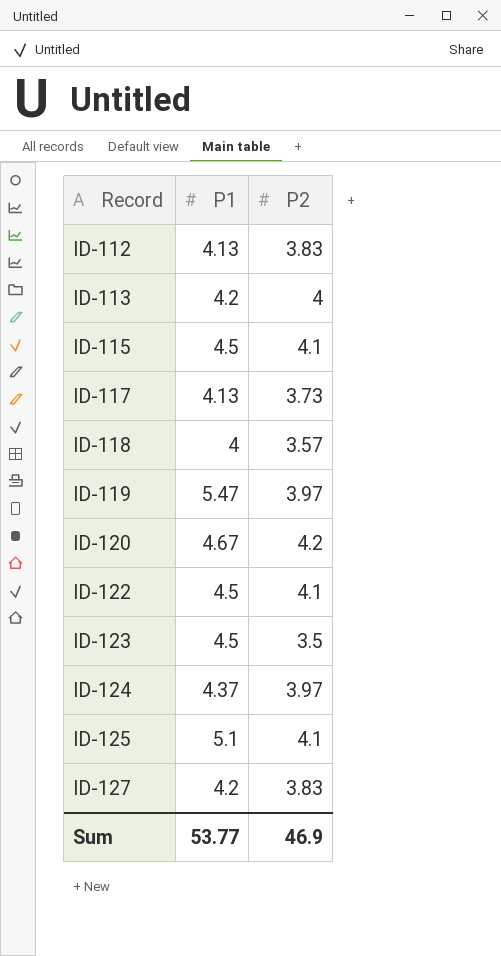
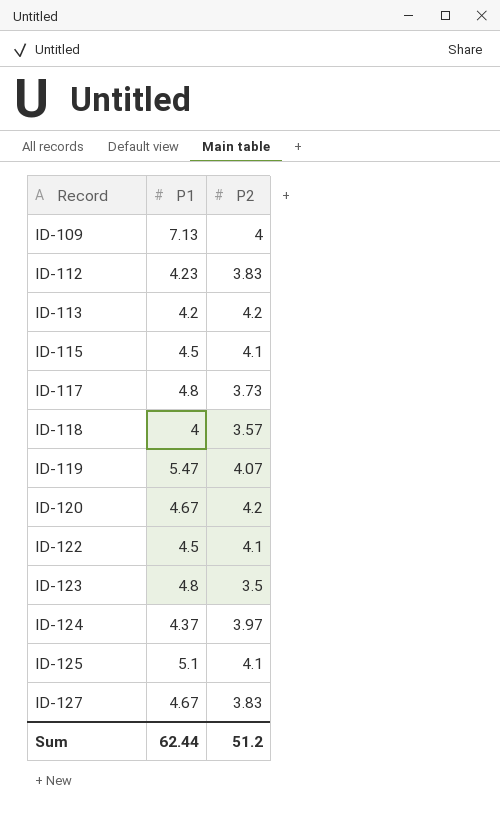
row ID-109: none -> 7.13 | 4
ID-112 | P1: 4.13 -> 4.23
ID-113 | P2: 4 -> 4.2
ID-117 | P1: 4.13 -> 4.8
ID-119 | P2: 3.97 -> 4.07
ID-123 | P1: 4.5 -> 4.8
ID-127 | P1: 4.2 -> 4.67
Sum | P1: 53.77 -> 62.44
Sum | P2: 46.9 -> 51.2

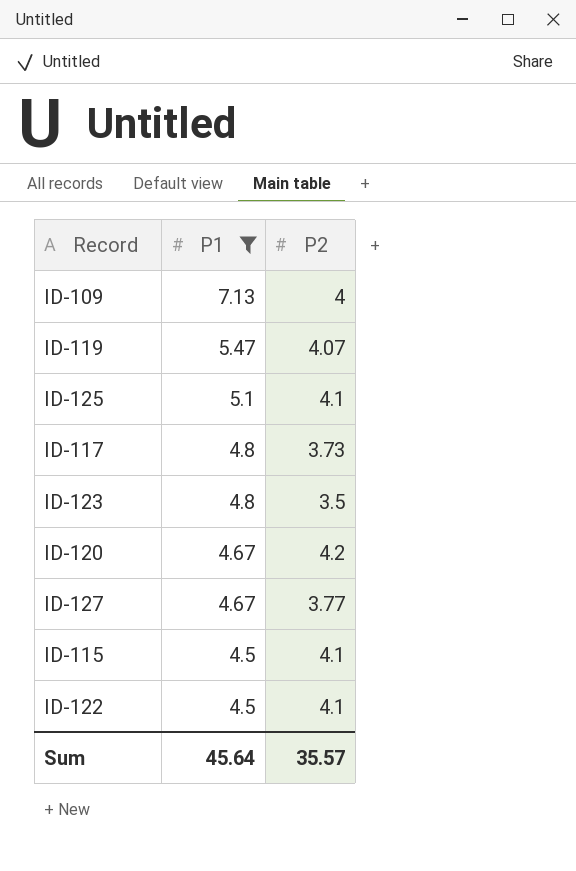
filter: none -> P1 >= 4.5
row order: Record ascending -> P1 descending
ID-127 | P2: 3.83 -> 3.77
Sum | P1: 62.44 -> 45.64
Sum | P2: 51.2 -> 35.57

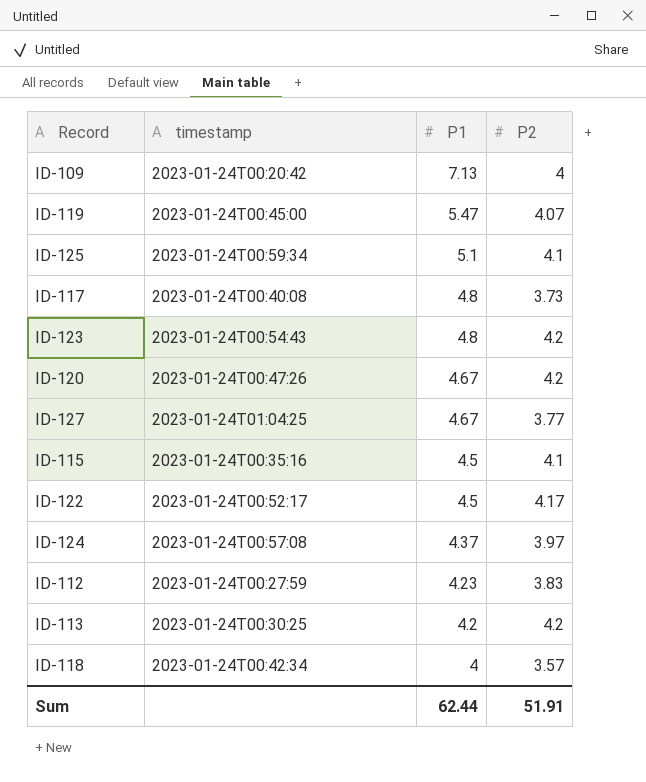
filter: P1 >= 4.5 -> none
column timestamp | position: none -> 2
ID-123 | P2: 3.5 -> 4.2
ID-122 | P2: 4.1 -> 4.17
Sum | P1: 45.64 -> 62.44
Sum | P2: 35.57 -> 51.91

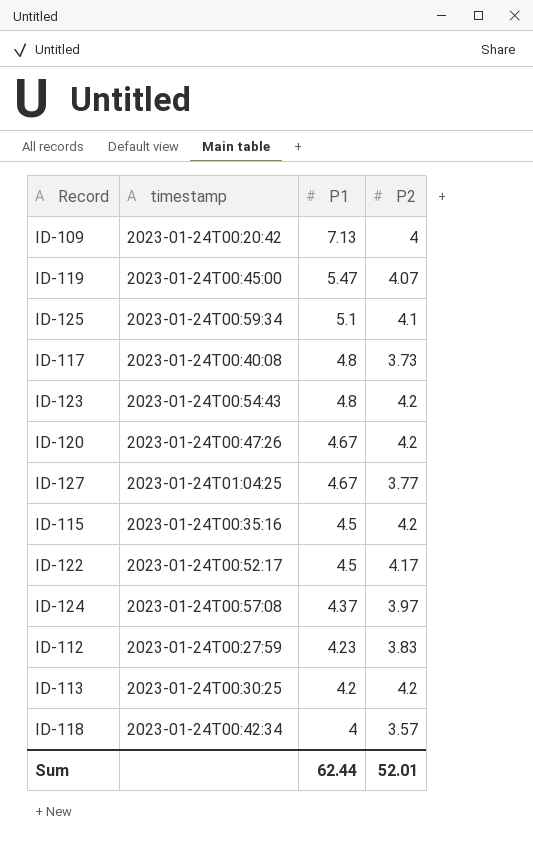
ID-115 | P2: 4.1 -> 4.2
Sum | P2: 51.91 -> 52.01

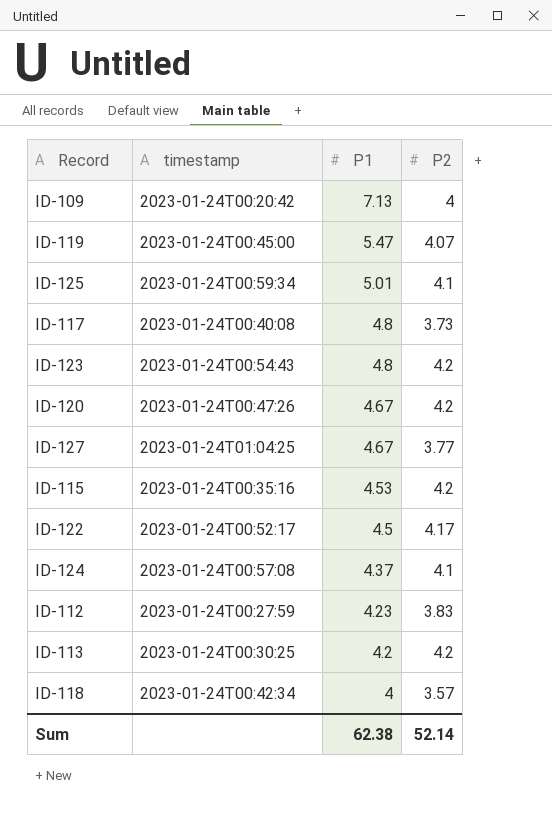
ID-125 | P1: 5.1 -> 5.01
ID-115 | P1: 4.5 -> 4.53
ID-124 | P2: 3.97 -> 4.1
Sum | P1: 62.44 -> 62.38
Sum | P2: 52.01 -> 52.14

